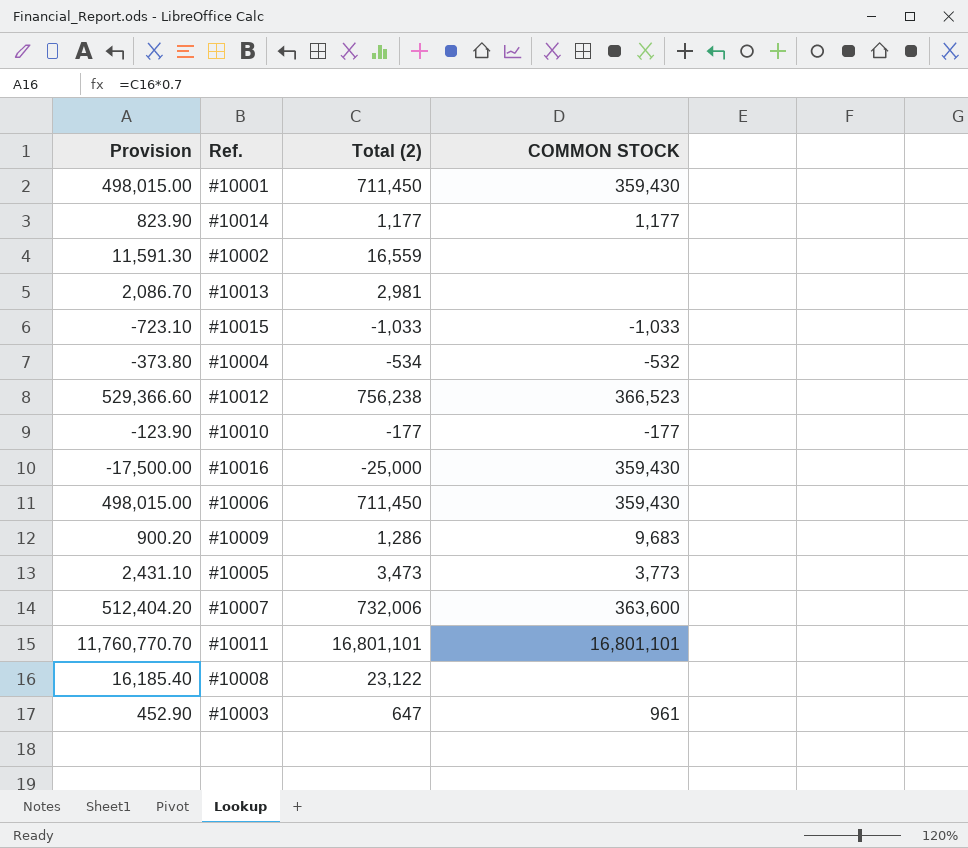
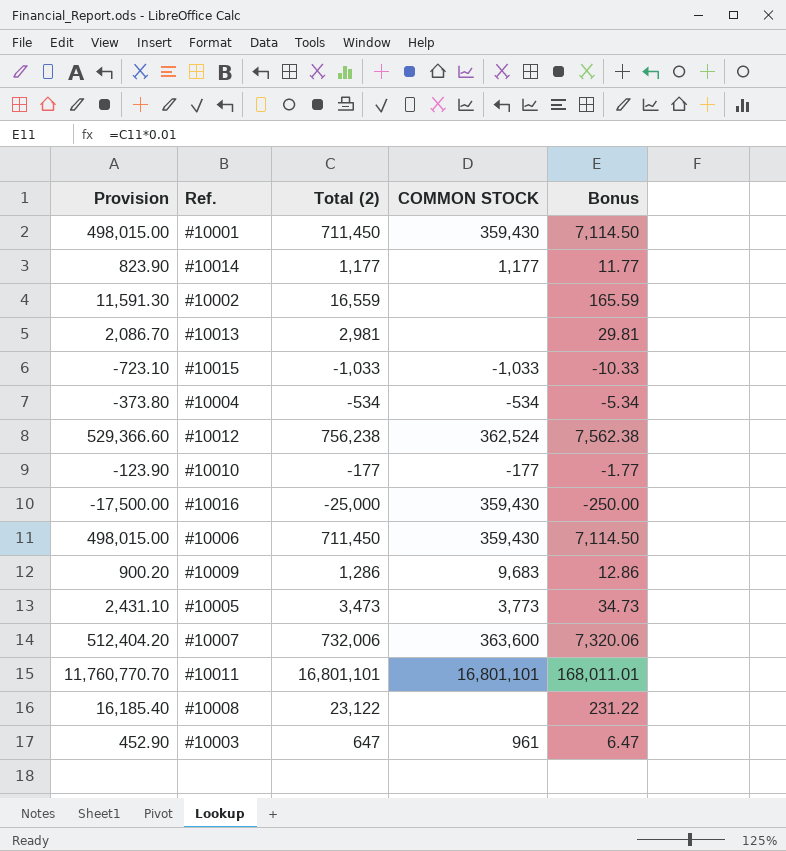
column Bonus | formula: none -> [Total (2)] * 0.01
#10004 | COMMON STOCK: -532 -> -534
#10012 | COMMON STOCK: 366,523 -> 362,524

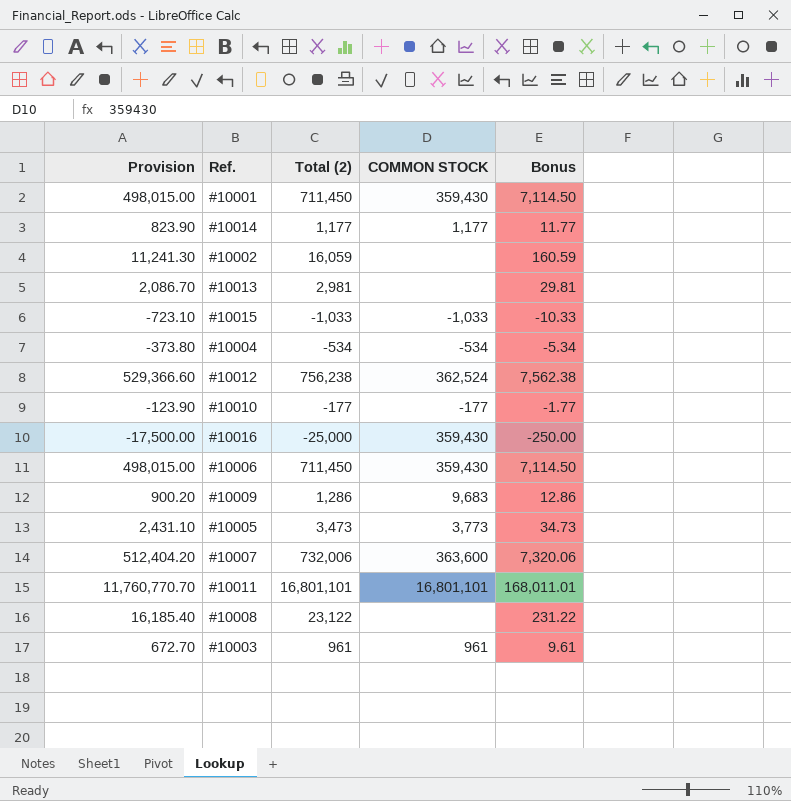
#10002 | Provision: 11,591.30 -> 11,241.30
#10002 | Total (2): 16,559 -> 16,059
#10002 | Bonus: 165.59 -> 160.59
#10003 | Provision: 452.90 -> 672.70
#10003 | Total (2): 647 -> 961
#10003 | Bonus: 6.47 -> 9.61

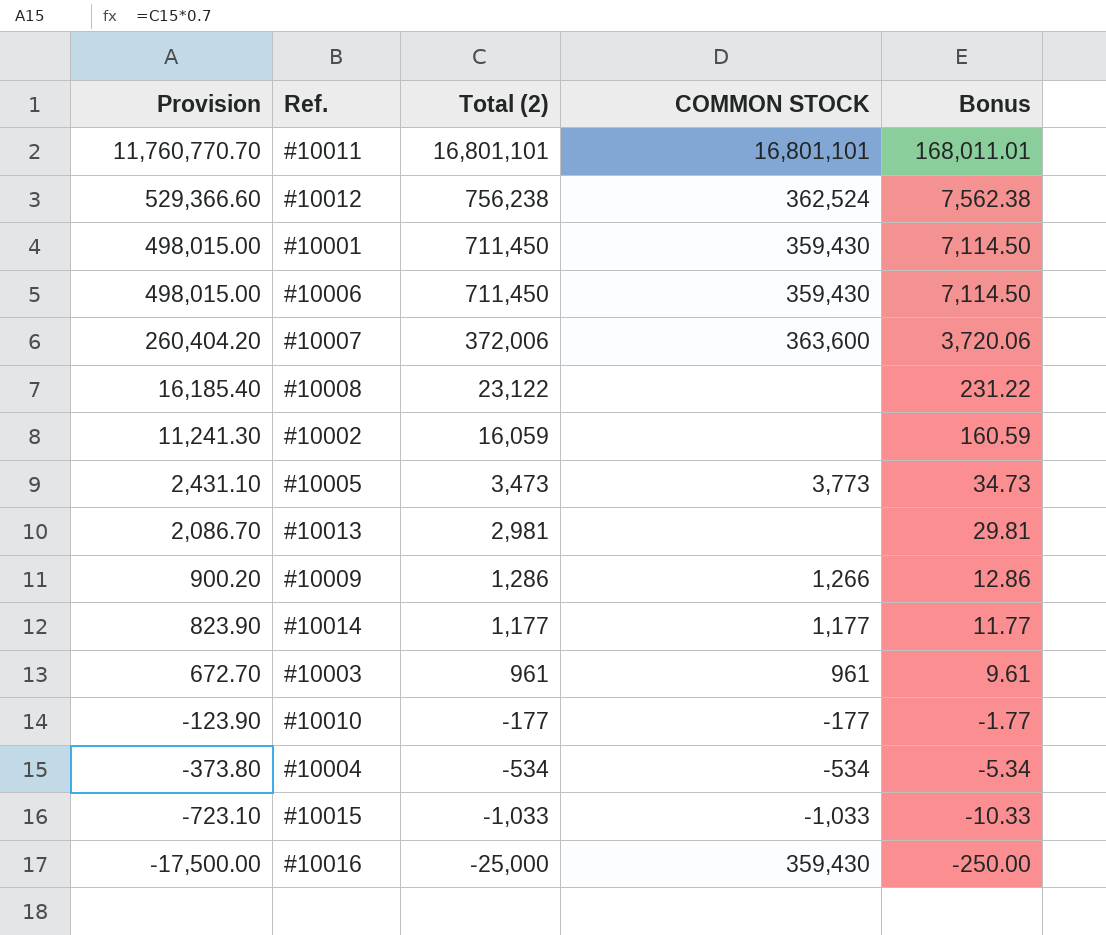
row order: none -> Provision descending
#10007 | Provision: 512,404.20 -> 260,404.20
#10007 | Total (2): 732,006 -> 372,006
#10007 | Bonus: 7,320.06 -> 3,720.06
#10009 | COMMON STOCK: 9,683 -> 1,266

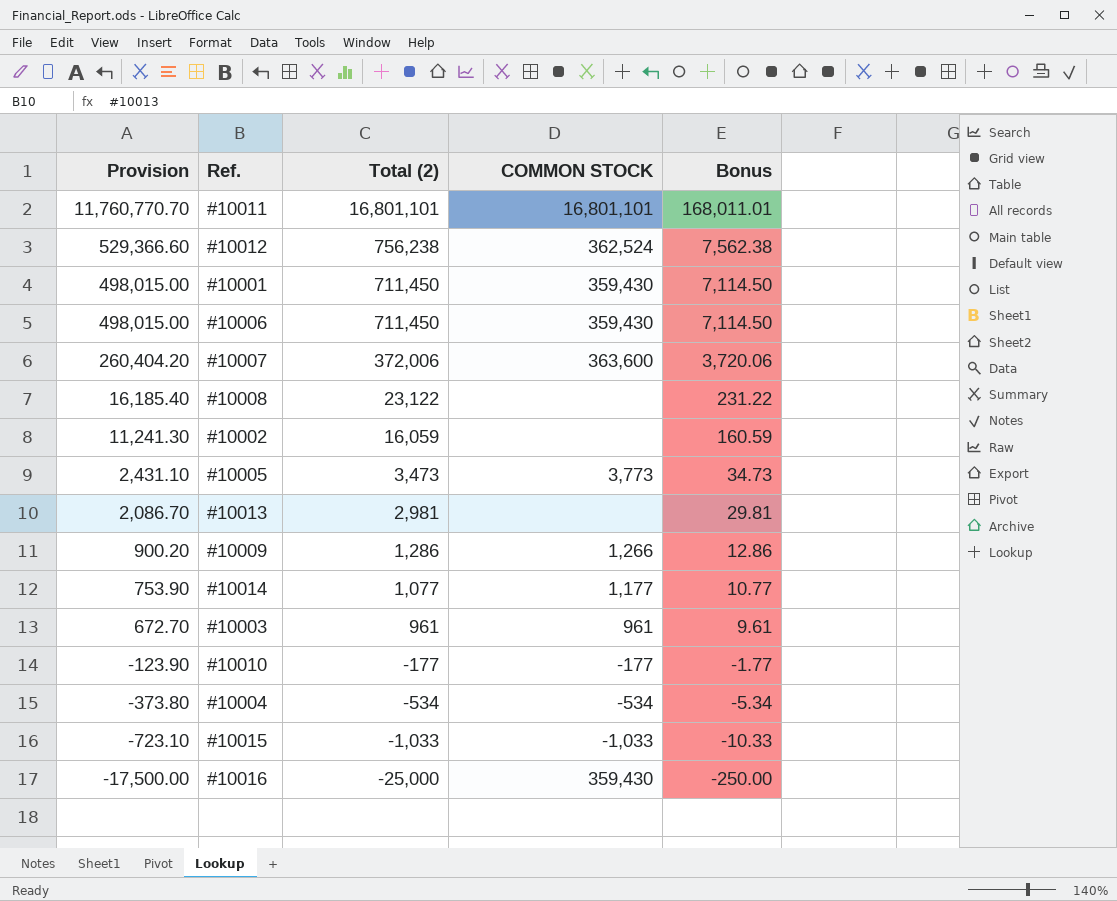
#10014 | Provision: 823.90 -> 753.90
#10014 | Total (2): 1,177 -> 1,077
#10014 | Bonus: 11.77 -> 10.77

